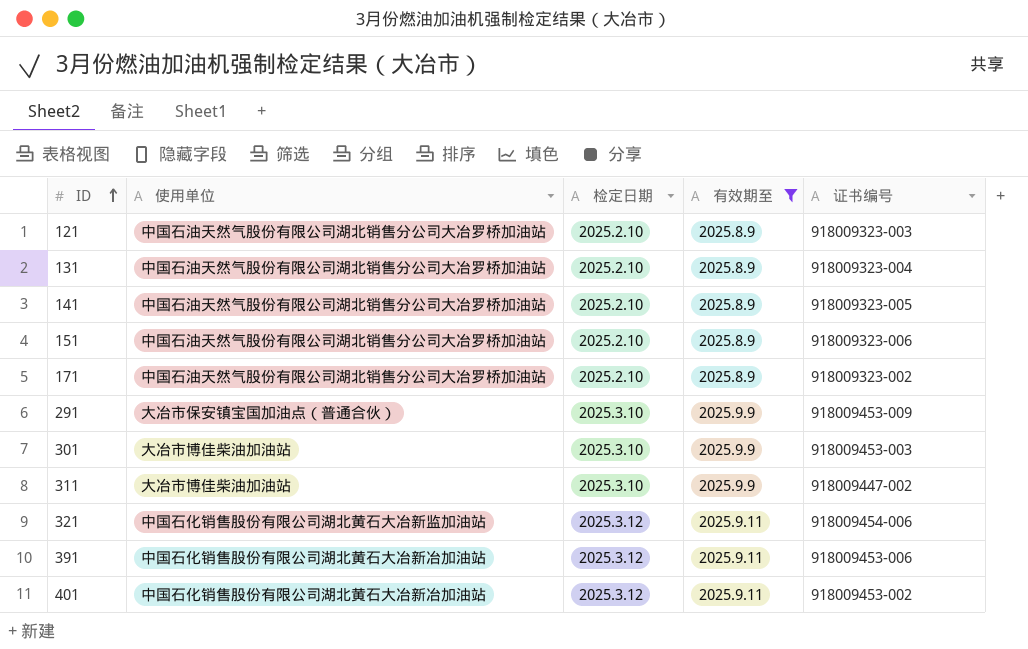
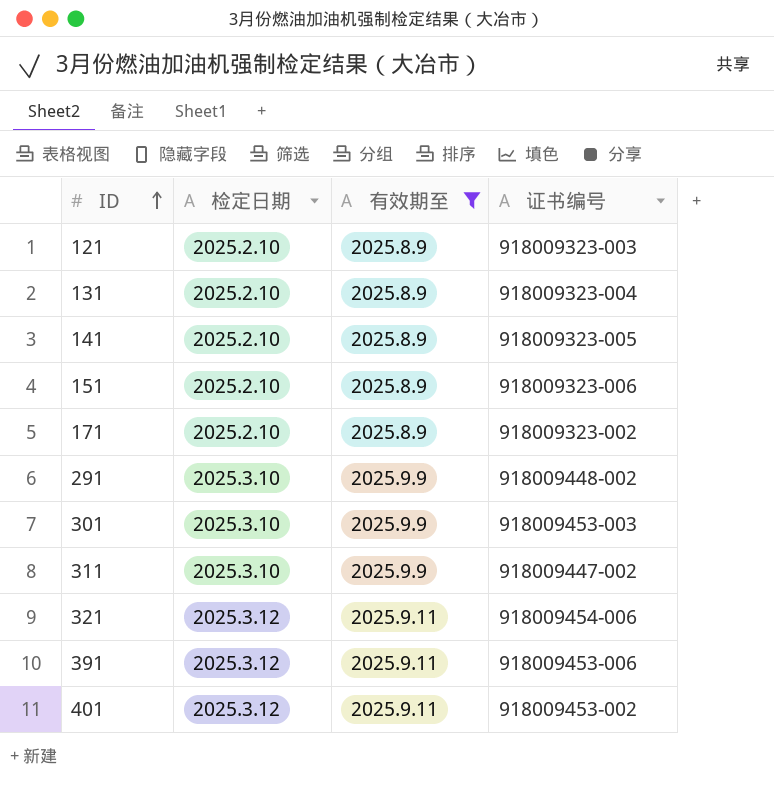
column 使用单位 | position: 2 -> none
291 | 证书编号: 918009453-009 -> 918009448-002

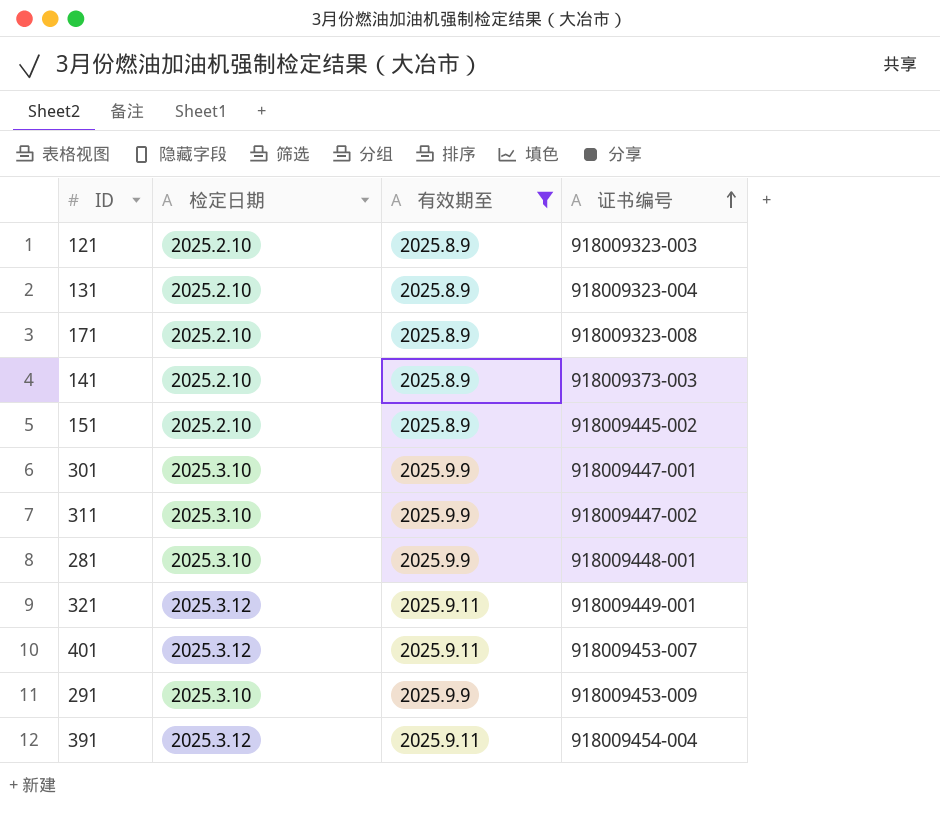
row order: ID ascending -> 证书编号 ascending
171 | 证书编号: 918009323-002 -> 918009323-008
141 | 证书编号: 918009323-005 -> 918009373-003
151 | 证书编号: 918009323-006 -> 918009445-002
301 | 证书编号: 918009453-003 -> 918009447-001
row 281: none -> 2025.3.10 | 2025.9.9 | 918009448-001
321 | 证书编号: 918009454-006 -> 918009449-001
401 | 证书编号: 918009453-002 -> 918009453-007
291 | 证书编号: 918009448-002 -> 918009453-009
391 | 证书编号: 918009453-006 -> 918009454-004

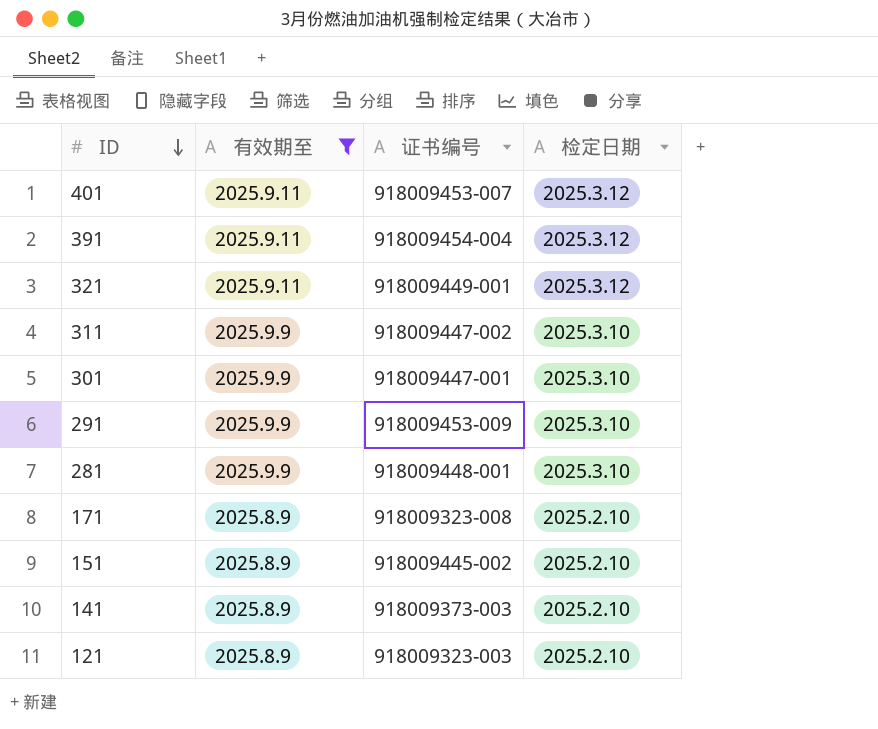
row order: 证书编号 ascending -> ID descending
column 检定日期 | position: 2 -> 4
row 131: 2025.2.10 | 2025.8.9 | 918009323-004 -> none

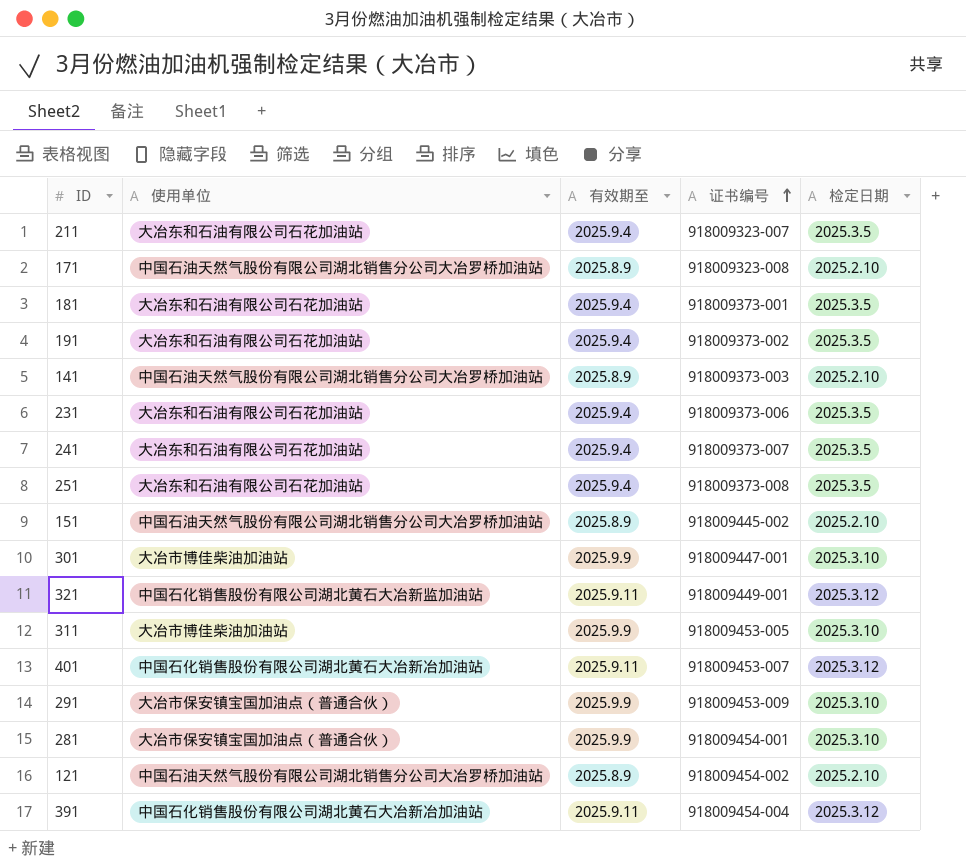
filter: 有效期至 != 2025.9.4 -> none
row order: ID descending -> 证书编号 ascending
column 使用单位 | position: none -> 2
311 | 证书编号: 918009447-002 -> 918009453-005
281 | 证书编号: 918009448-001 -> 918009454-001
121 | 证书编号: 918009323-003 -> 918009454-002

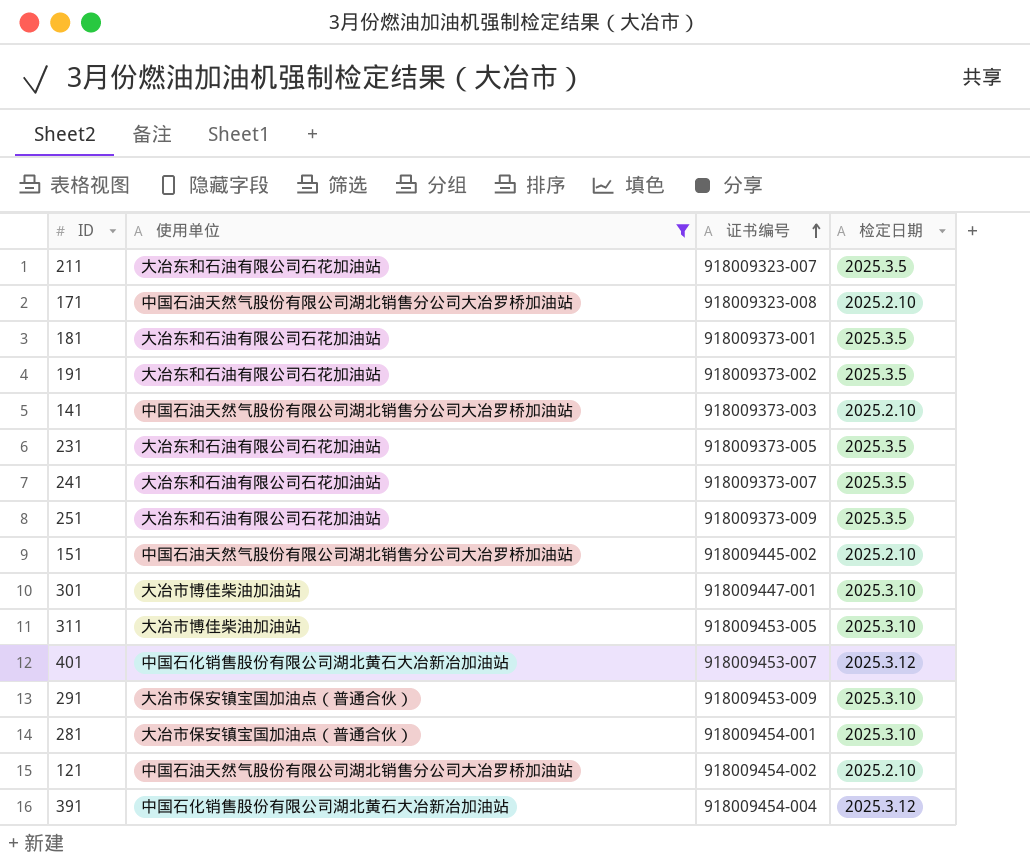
filter: none -> 使用单位 != 中国石化销售股份有限公司湖北黄石大冶新监加油站
column 有效期至 | position: 3 -> none
231 | 证书编号: 918009373-006 -> 918009373-005
251 | 证书编号: 918009373-008 -> 918009373-009

